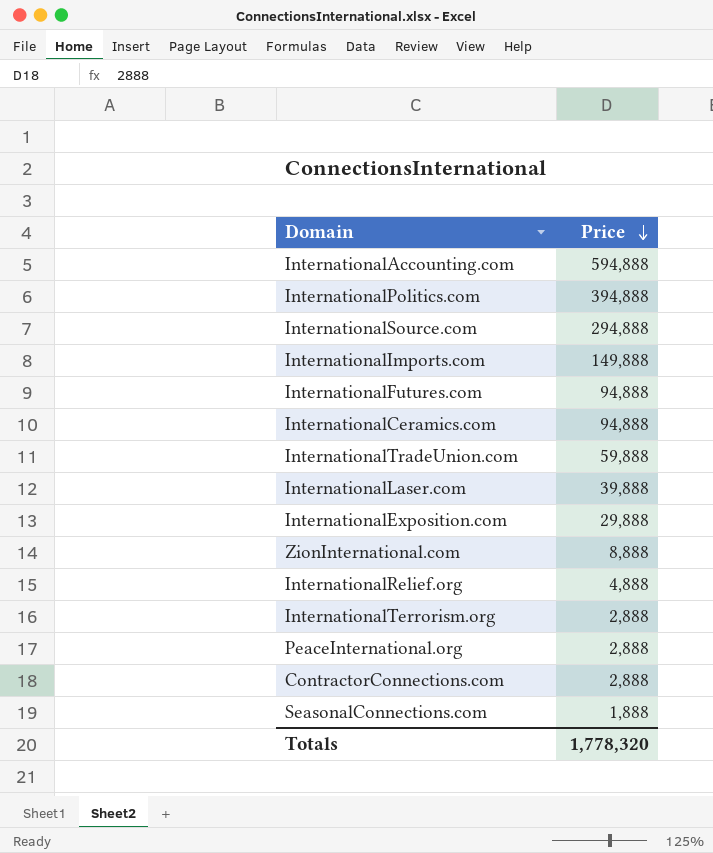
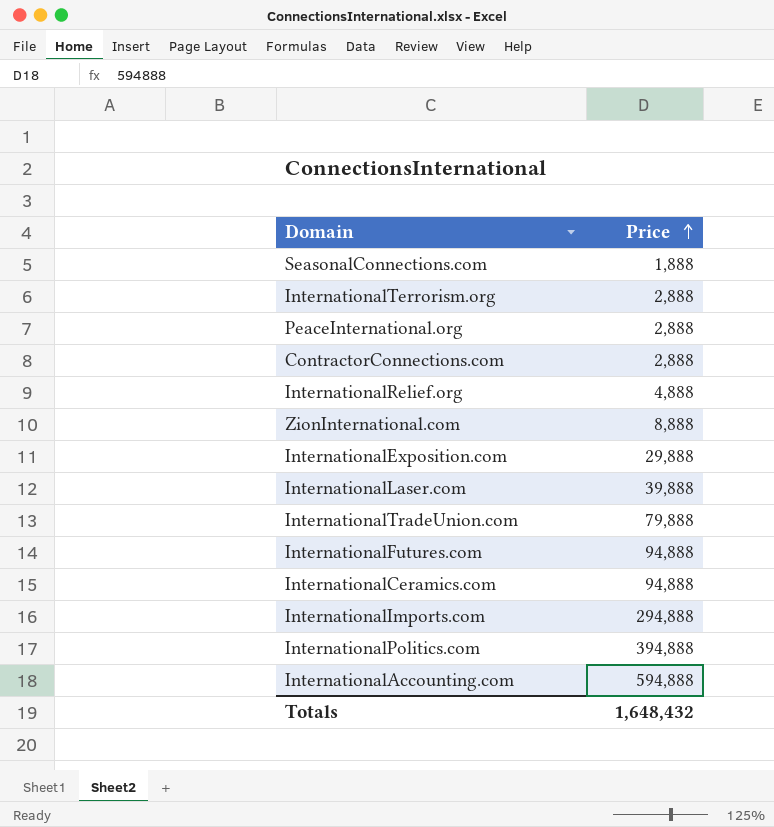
row order: Price descending -> Price ascending
row InternationalSource.com: 294,888 -> none
InternationalTradeUnion.com | Price: 59,888 -> 79,888
InternationalImports.com | Price: 149,888 -> 294,888
Totals | Price: 1,778,320 -> 1,648,432

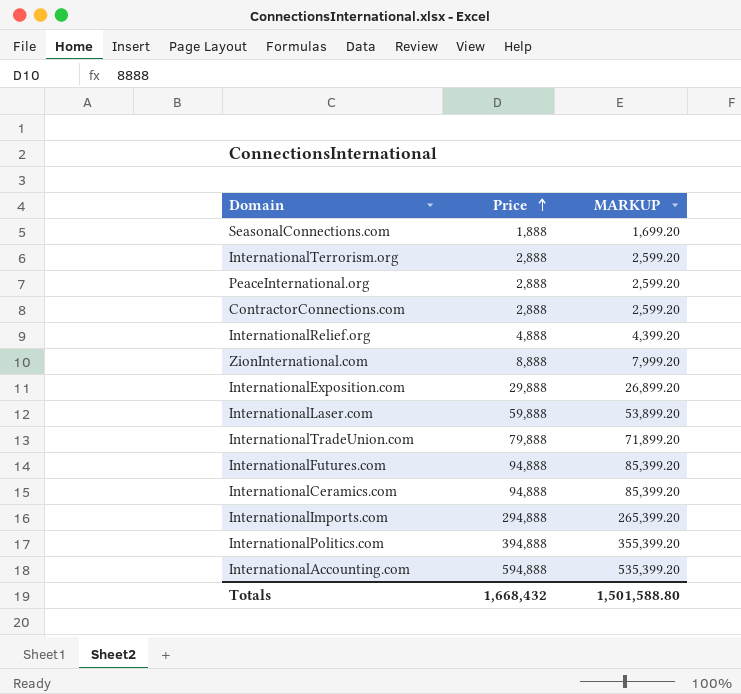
column MARKUP | formula: none -> [Price] * 0.9
InternationalLaser.com | Price: 39,888 -> 59,888
Totals | Price: 1,648,432 -> 1,668,432

